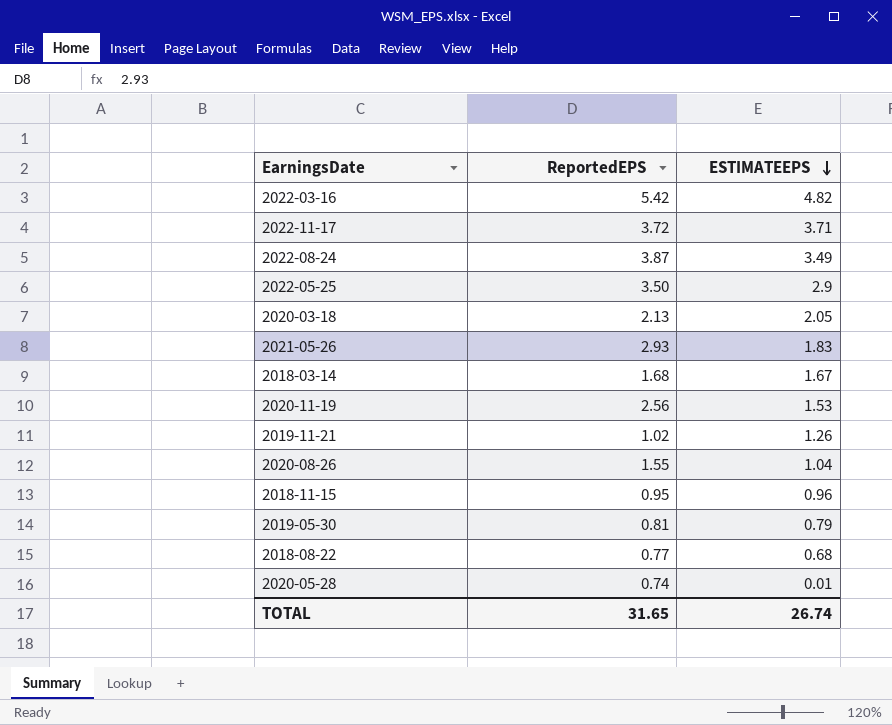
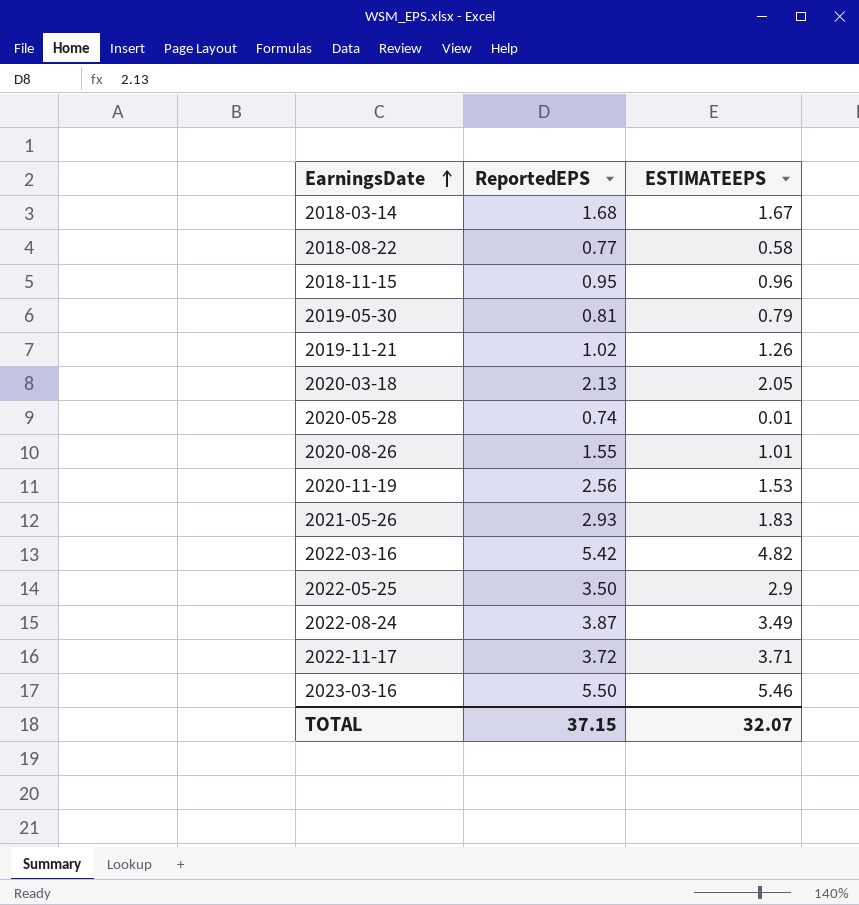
row order: ESTIMATEEPS descending -> EarningsDate ascending
2018-08-22 | ESTIMATEEPS: 0.68 -> 0.58
2020-08-26 | ESTIMATEEPS: 1.04 -> 1.01
row 2023-03-16: none -> 5.50 | 5.46
TOTAL | ReportedEPS: 31.65 -> 37.15
TOTAL | ESTIMATEEPS: 26.74 -> 32.07

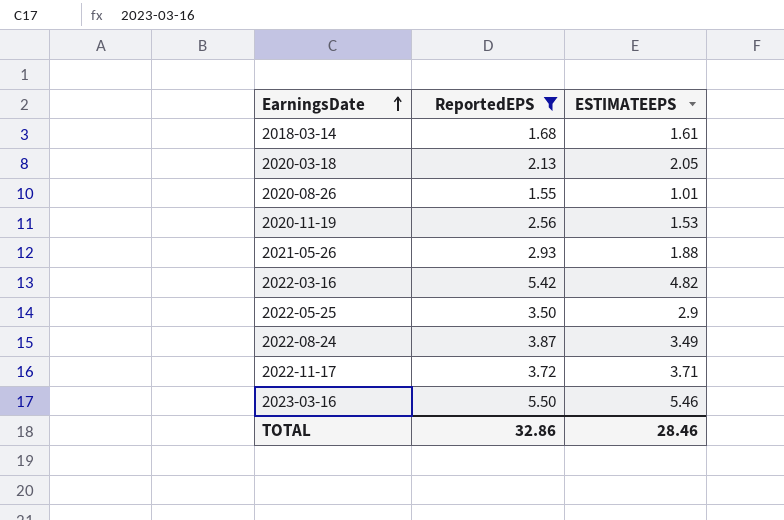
filter: none -> ReportedEPS >= 1.55
2018-03-14 | ESTIMATEEPS: 1.67 -> 1.61
2021-05-26 | ESTIMATEEPS: 1.83 -> 1.88
TOTAL | ReportedEPS: 37.15 -> 32.86
TOTAL | ESTIMATEEPS: 32.07 -> 28.46

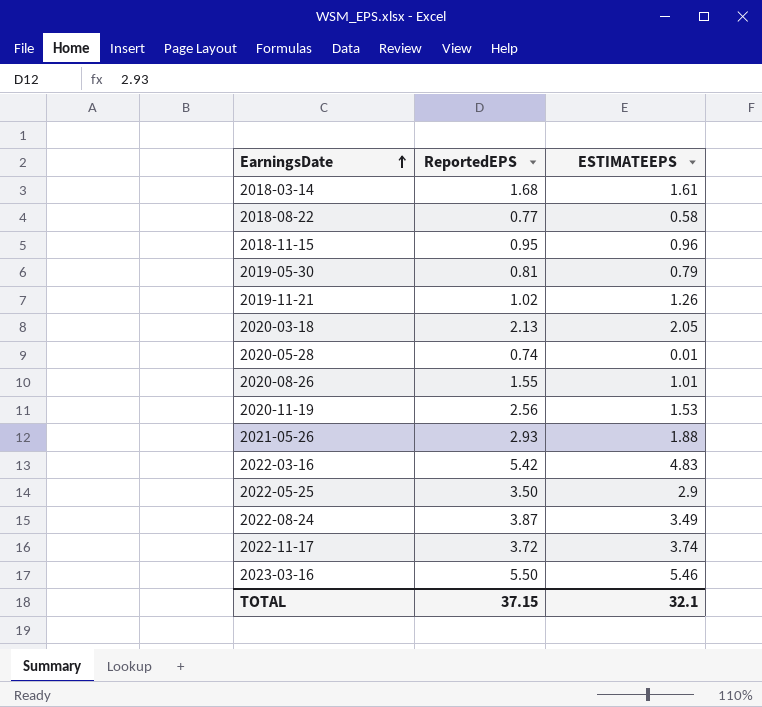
filter: ReportedEPS >= 1.55 -> none
2022-03-16 | ESTIMATEEPS: 4.82 -> 4.83
2022-11-17 | ESTIMATEEPS: 3.71 -> 3.74
TOTAL | ReportedEPS: 32.86 -> 37.15
TOTAL | ESTIMATEEPS: 28.46 -> 32.1

